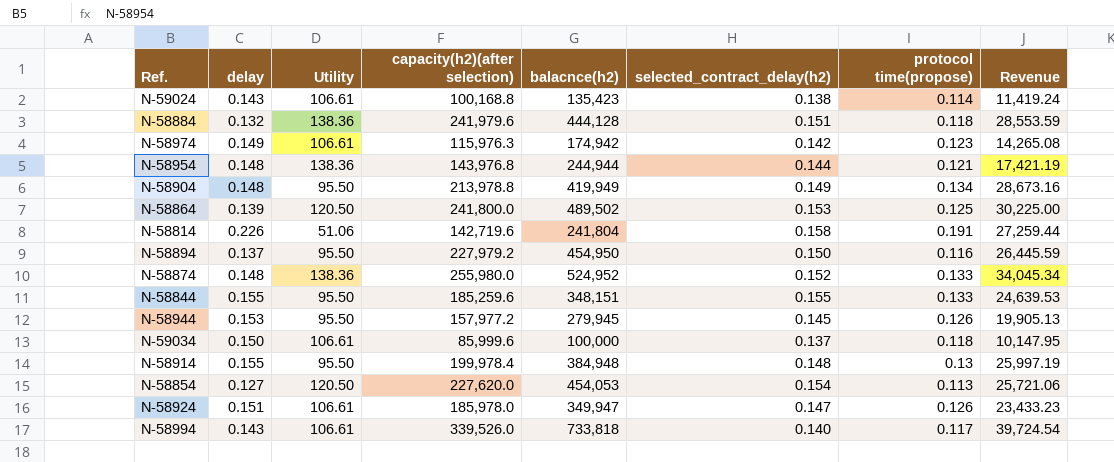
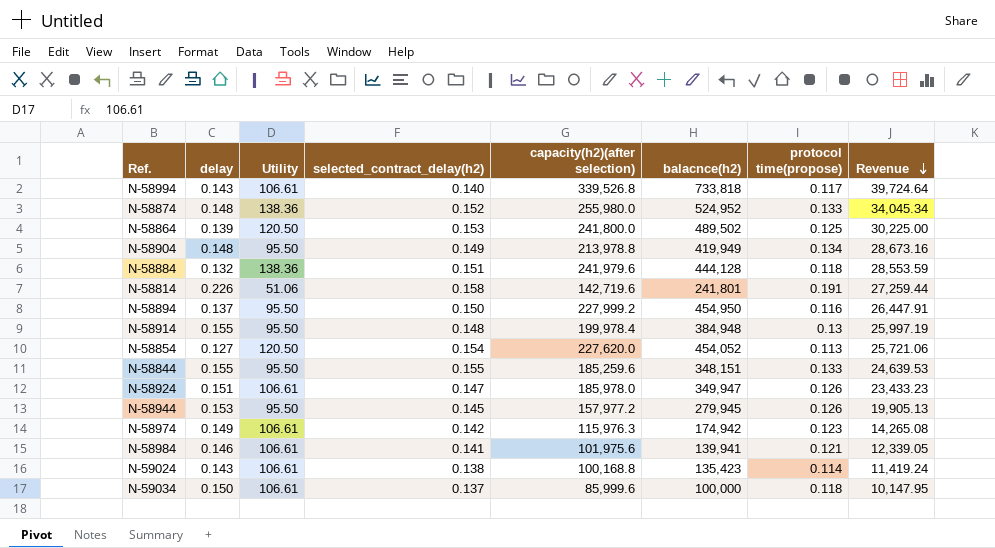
row order: none -> Revenue descending
column selected_contract_delay(h2) | position: 6 -> 4
row N-58954: 0.148 | 138.36 | 143,976.8 | 244,944 | 0.144 | 0.121 | 17,421.19 -> none
N-58994 | capacity(h2)(after selection): 339,526.0 -> 339,526.8
N-58994 | Revenue: 39,724.54 -> 39,724.64
N-58814 | balacnce(h2): 241,804 -> 241,801
N-58894 | capacity(h2)(after selection): 227,979.2 -> 227,999.2
N-58894 | Revenue: 26,445.59 -> 26,447.91
N-58854 | balacnce(h2): 454,053 -> 454,052
row N-58984: none -> 0.146 | 106.61 | 0.141 | 101,975.6 | 139,941 | 0.121 | 12,339.05

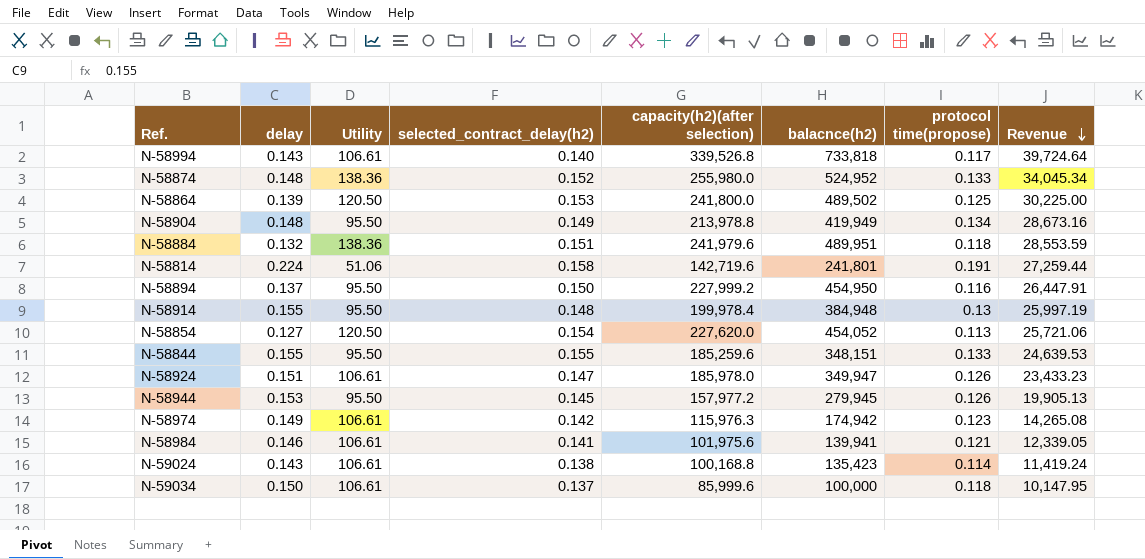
N-58884 | balacnce(h2): 444,128 -> 489,951
N-58814 | delay: 0.226 -> 0.224

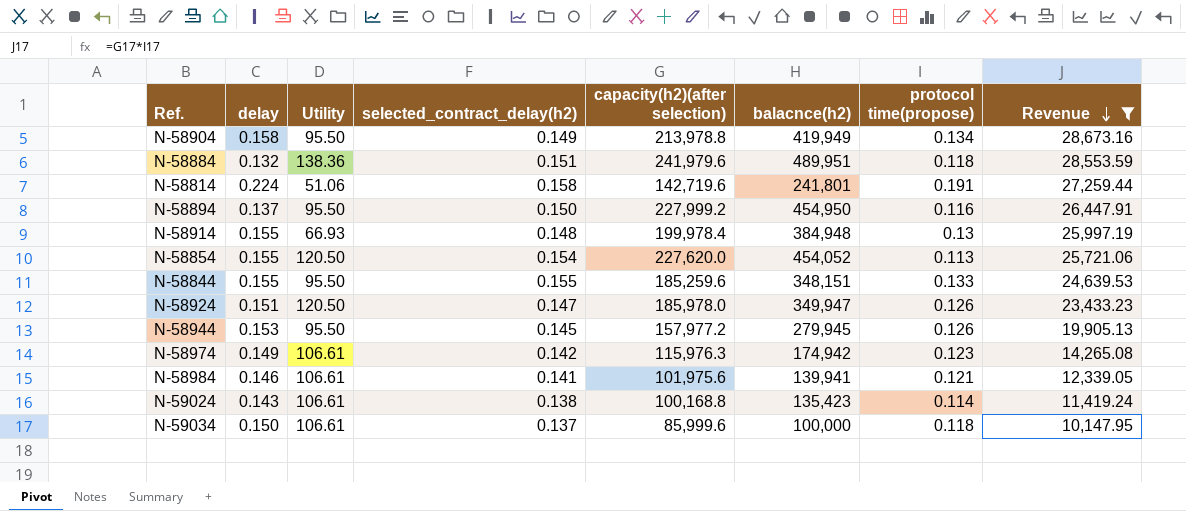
filter: none -> Revenue <= 28,673.16
N-58904 | delay: 0.148 -> 0.158
N-58914 | Utility: 95.50 -> 66.93
N-58854 | delay: 0.127 -> 0.155
N-58924 | Utility: 106.61 -> 120.50

